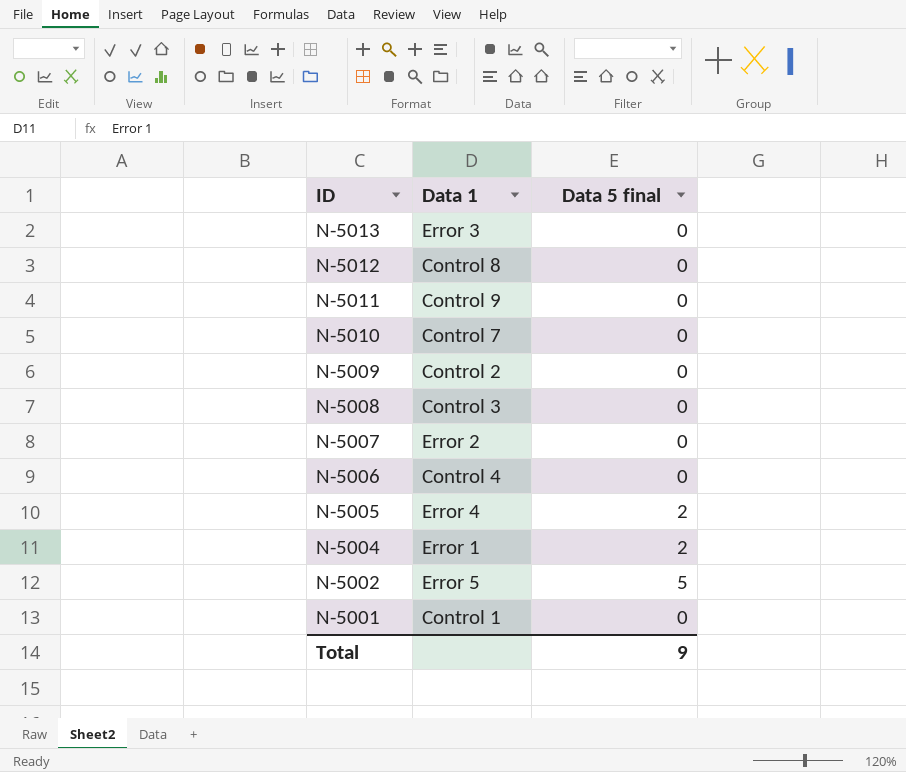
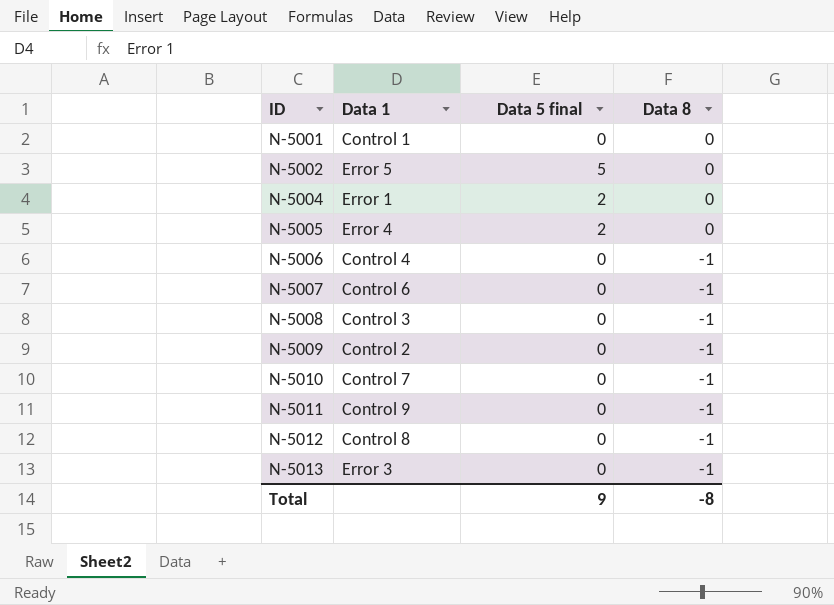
row order: ID descending -> ID ascending
column Data 8 | position: none -> 4
N-5007 | Data 1: Error 2 -> Control 6

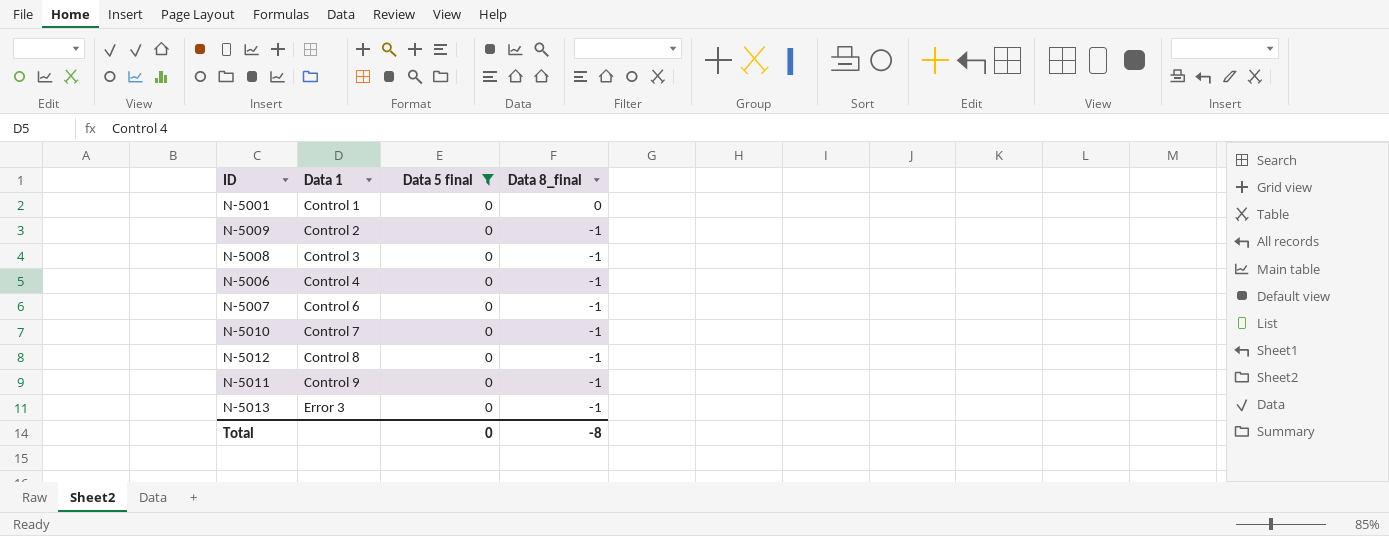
filter: none -> Data 5 final = 0
row order: ID ascending -> Data 1 ascending
column name: Data 8 -> Data 8_final
Total | Data 5 final: 9 -> 0

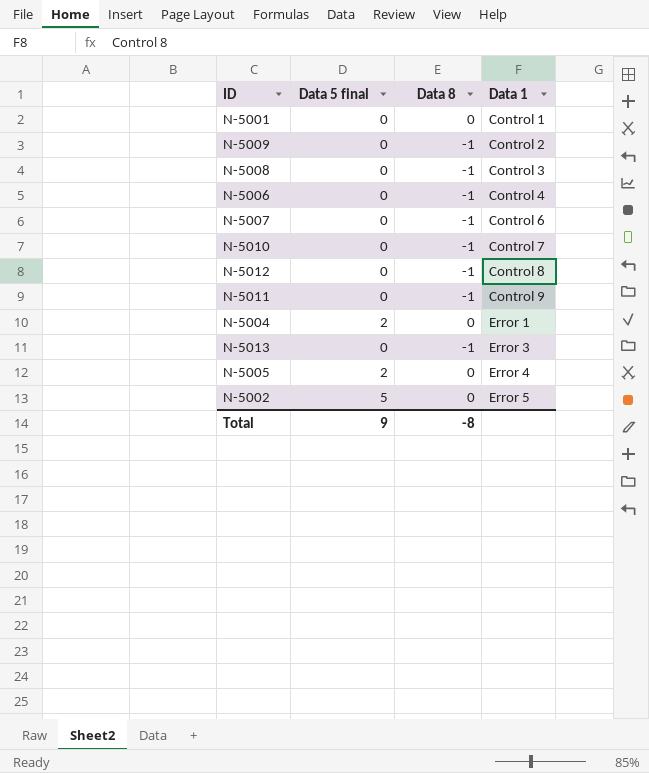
filter: Data 5 final = 0 -> none
column name: Data 8_final -> Data 8
column Data 1 | position: 2 -> 4
Total | Data 5 final: 0 -> 9

